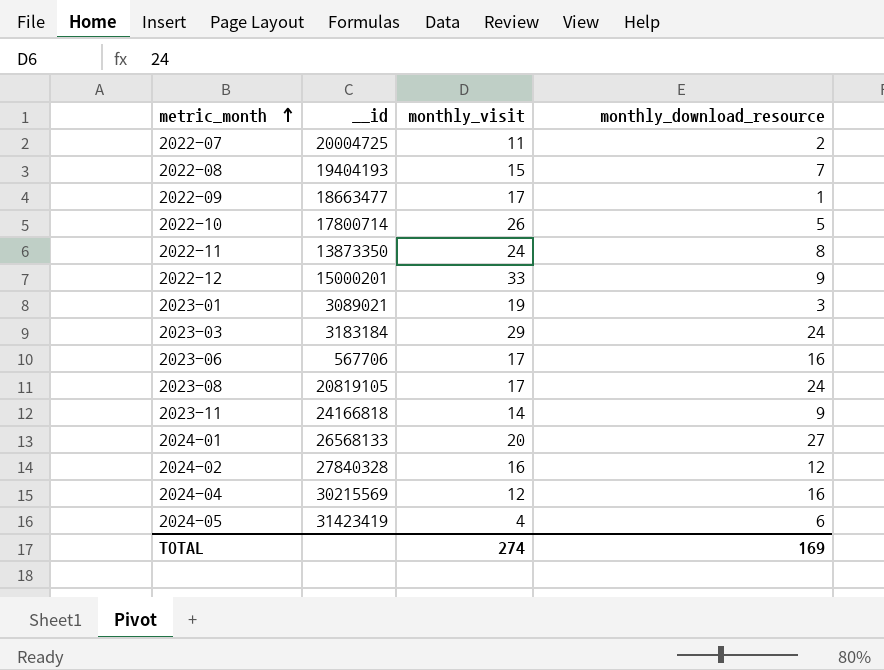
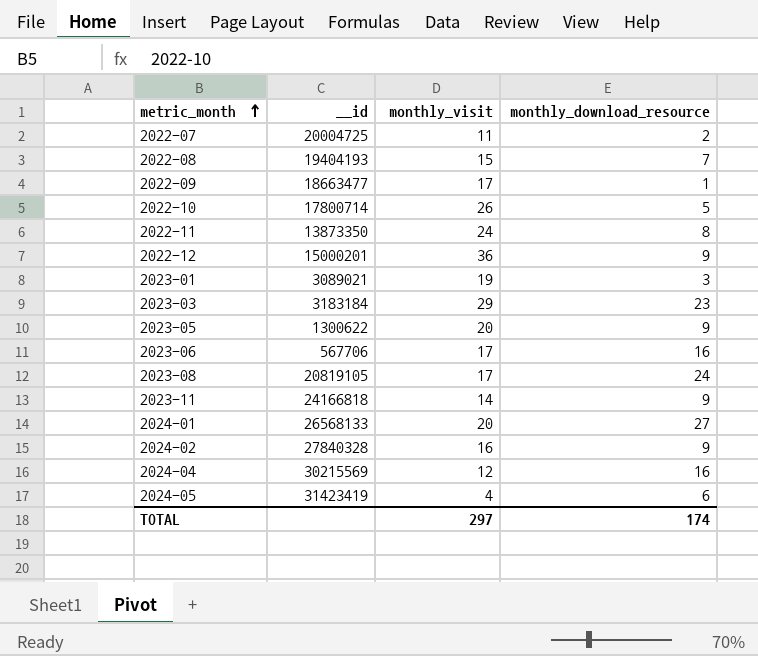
2022-12 | monthly_visit: 33 -> 36
2023-03 | monthly_download_resource: 24 -> 23
row 2023-05: none -> 1300622 | 20 | 9
2024-02 | monthly_download_resource: 12 -> 9
TOTAL | monthly_visit: 274 -> 297
TOTAL | monthly_download_resource: 169 -> 174

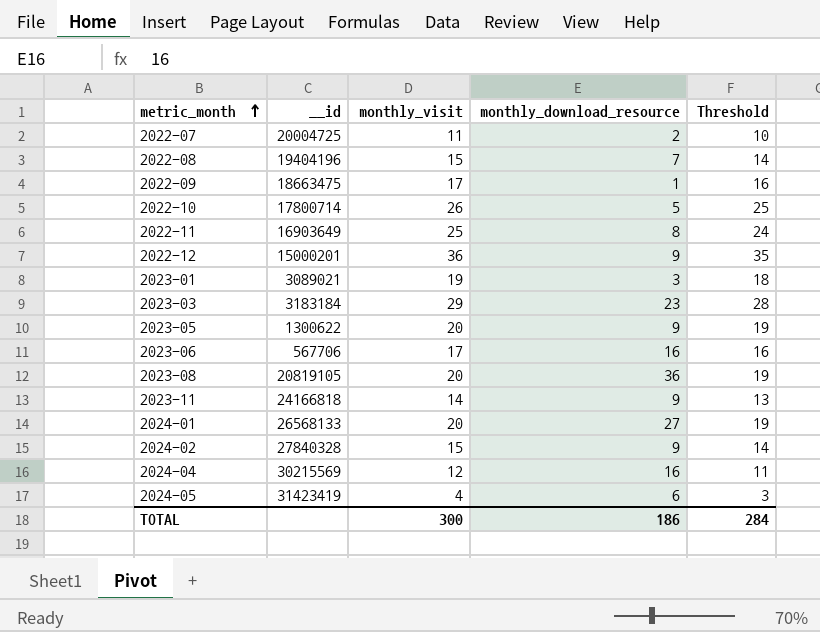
column Threshold | formula: none -> [monthly_visit] - 1
2022-08 | __id: 19404193 -> 19404196
2022-09 | __id: 18663477 -> 18663475
2022-11 | __id: 13873350 -> 16903649
2022-11 | monthly_visit: 24 -> 25
2023-08 | monthly_visit: 17 -> 20
2023-08 | monthly_download_resource: 24 -> 36
2024-02 | monthly_visit: 16 -> 15
TOTAL | monthly_visit: 297 -> 300
TOTAL | monthly_download_resource: 174 -> 186

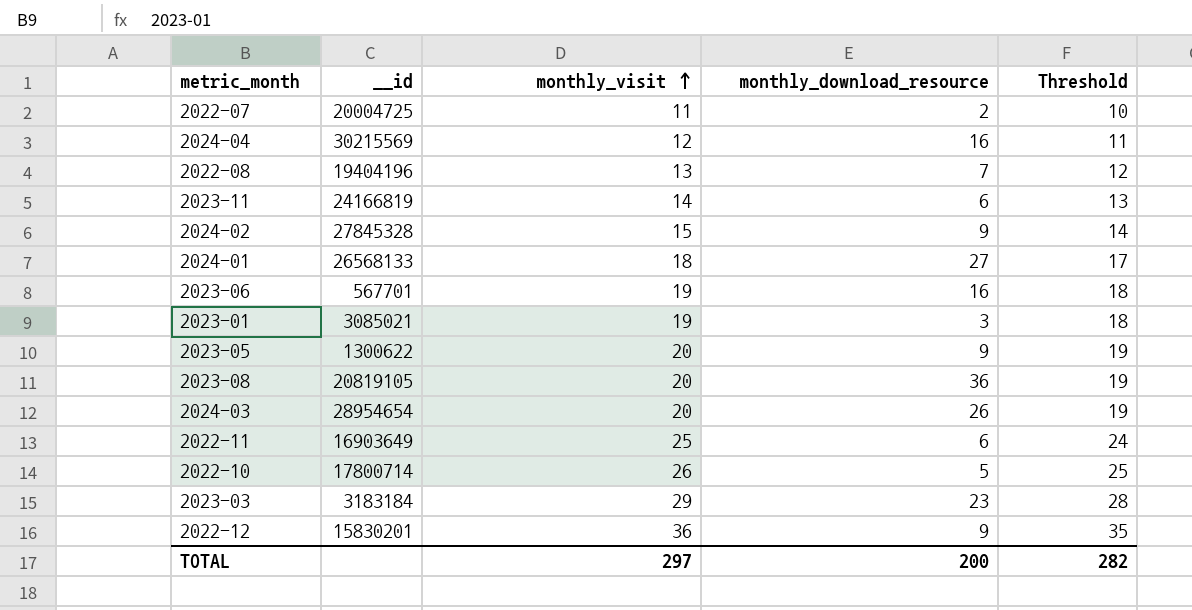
row order: metric_month ascending -> monthly_visit ascending
row 2022-09: 18663475 | 17 | 1 | 16 -> none
row 2024-05: 31423419 | 4 | 6 | 3 -> none
2022-08 | monthly_visit: 15 -> 13
2022-08 | Threshold: 14 -> 12
2023-11 | __id: 24166818 -> 24166819
2023-11 | monthly_download_resource: 9 -> 6
2024-02 | __id: 27840328 -> 27845328
2024-01 | monthly_visit: 20 -> 18
2024-01 | Threshold: 19 -> 17
2023-06 | __id: 567706 -> 567701
2023-06 | monthly_visit: 17 -> 19
2023-06 | Threshold: 16 -> 18
2023-01 | __id: 3089021 -> 3085021
row 2024-03: none -> 28954654 | 20 | 26 | 19
2022-11 | monthly_download_resource: 8 -> 6
2022-12 | __id: 15000201 -> 15830201
TOTAL | monthly_visit: 300 -> 297
TOTAL | monthly_download_resource: 186 -> 200
TOTAL | Threshold: 284 -> 282

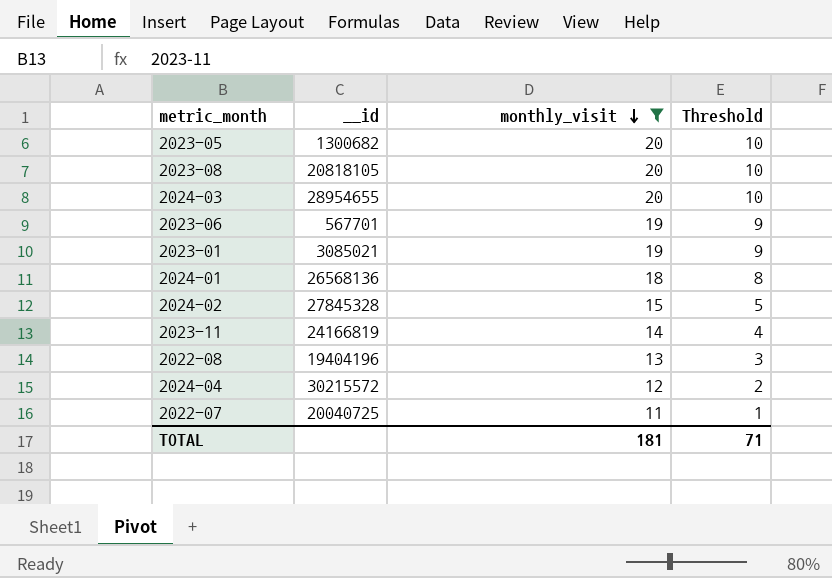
filter: none -> monthly_visit <= 20
row order: monthly_visit ascending -> monthly_visit descending
column monthly_download_resource | position: 4 -> none
column Threshold | formula: [monthly_visit] - 1 -> [monthly_visit] - 10
2023-05 | __id: 1300622 -> 1300682
2023-08 | __id: 20819105 -> 20818105
2024-03 | __id: 28954654 -> 28954655
2024-01 | __id: 26568133 -> 26568136
2024-04 | __id: 30215569 -> 30215572
2022-07 | __id: 20004725 -> 20040725
TOTAL | monthly_visit: 297 -> 181
TOTAL | Threshold: 282 -> 71

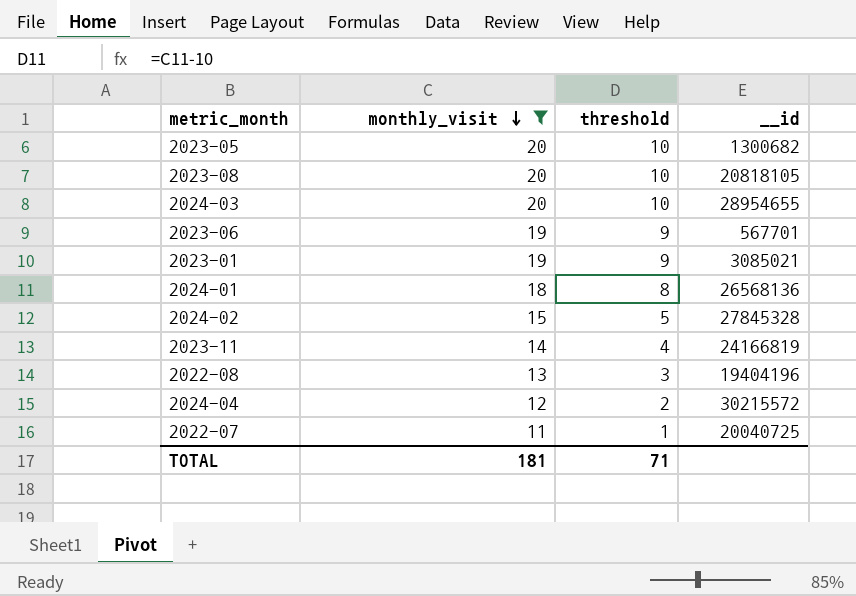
column name: Threshold -> threshold
column __id | position: 2 -> 4

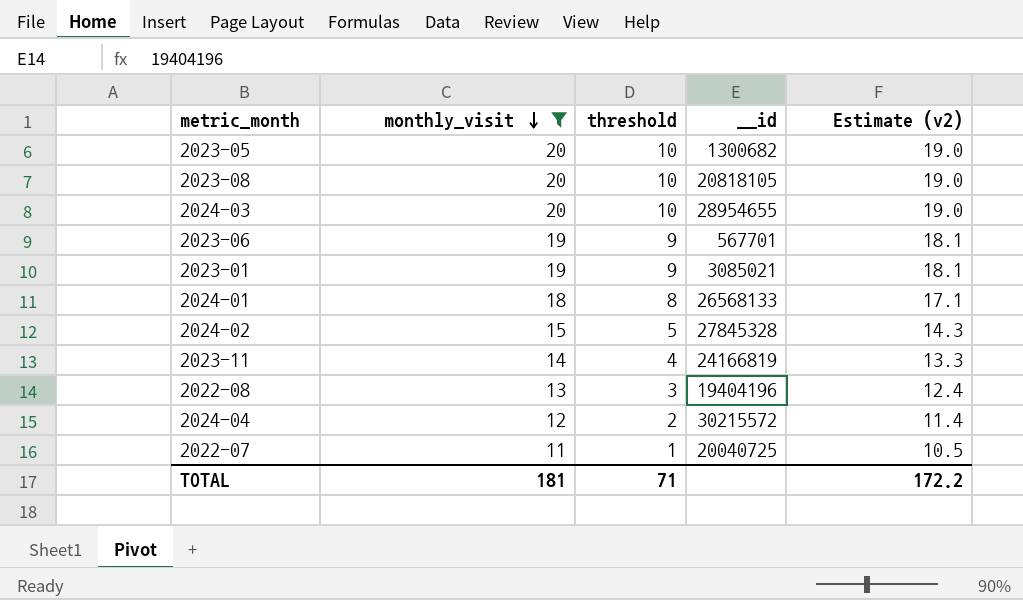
column Estimate (v2) | formula: none -> [monthly_visit] * 0.95
2024-01 | __id: 26568136 -> 26568133

